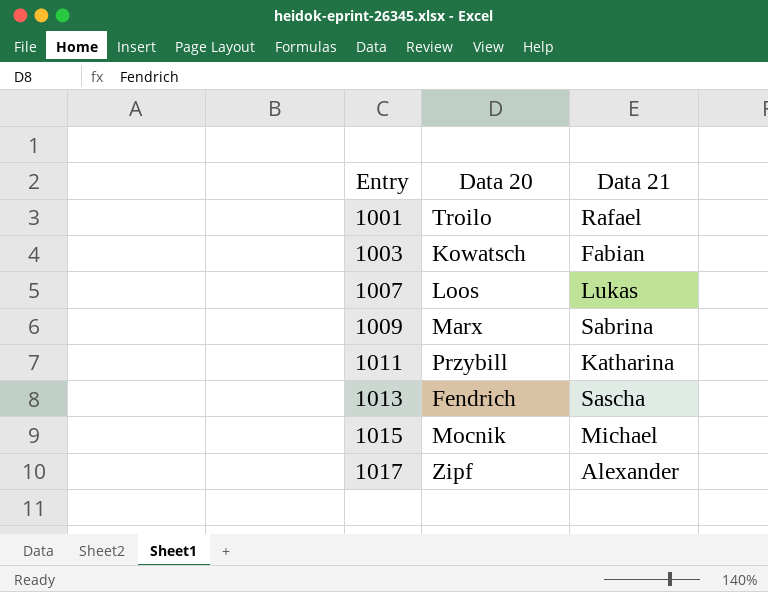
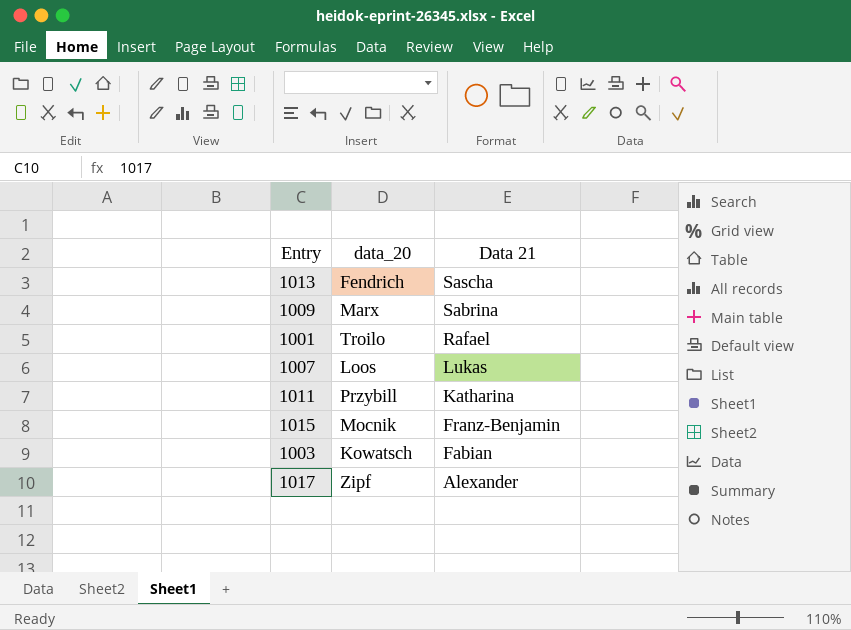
row order: Entry ascending -> Data 21 descending
column name: Data 20 -> data_20
1015 | Data 21: Michael -> Franz-Benjamin

